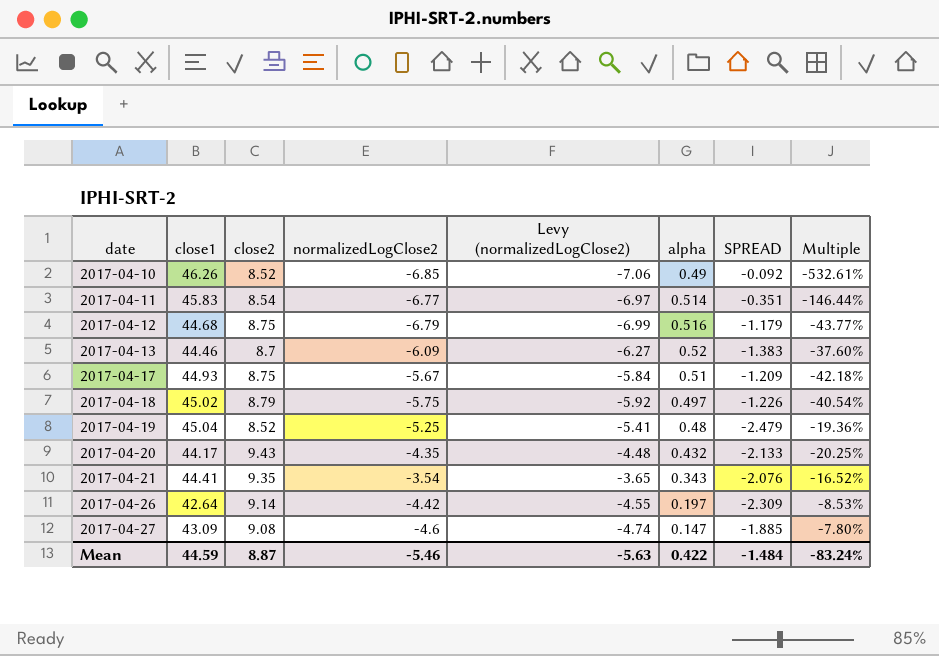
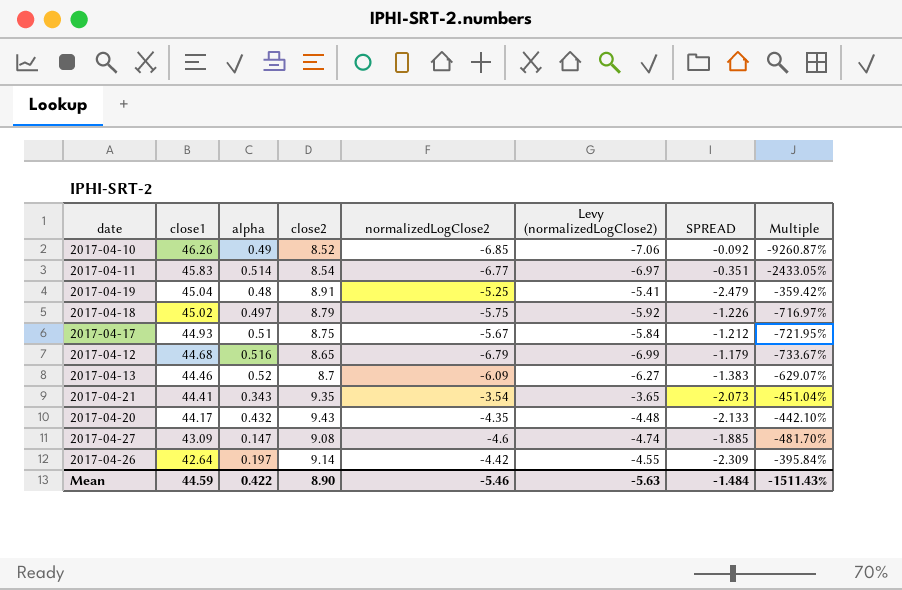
row order: date ascending -> close1 descending
column alpha | position: 6 -> 3
column Multiple | formula: [alpha] / [SPREAD] -> [close2] / [SPREAD]
2017-04-19 | close2: 8.52 -> 8.91
2017-04-17 | SPREAD: -1.209 -> -1.212
2017-04-12 | close2: 8.75 -> 8.65
2017-04-21 | SPREAD: -2.076 -> -2.073
Mean | close2: 8.87 -> 8.90
Mean | Multiple: -83.24% -> -1511.43%

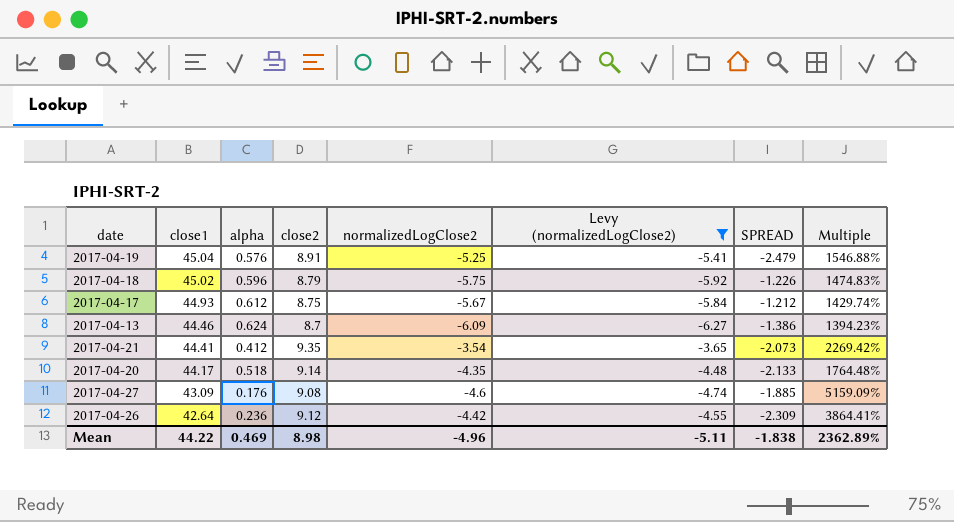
filter: none -> Levy (normalizedLogClose2) >= -6.27
column Multiple | formula: [close2] / [SPREAD] -> [close2] / [alpha]
2017-04-19 | alpha: 0.48 -> 0.576
2017-04-18 | alpha: 0.497 -> 0.596
2017-04-17 | alpha: 0.51 -> 0.612
2017-04-13 | alpha: 0.52 -> 0.624
2017-04-13 | SPREAD: -1.383 -> -1.386
2017-04-21 | alpha: 0.343 -> 0.412
2017-04-20 | alpha: 0.432 -> 0.518
2017-04-20 | close2: 9.43 -> 9.14
2017-04-27 | alpha: 0.147 -> 0.176
2017-04-26 | alpha: 0.197 -> 0.236
2017-04-26 | close2: 9.14 -> 9.12
Mean | close1: 44.59 -> 44.22
Mean | alpha: 0.422 -> 0.469
Mean | close2: 8.90 -> 8.98
Mean | normalizedLogClose2: -5.46 -> -4.96
Mean | Levy (normalizedLogClose2): -5.63 -> -5.11
Mean | SPREAD: -1.484 -> -1.838
Mean | Multiple: -1511.43% -> 2362.89%

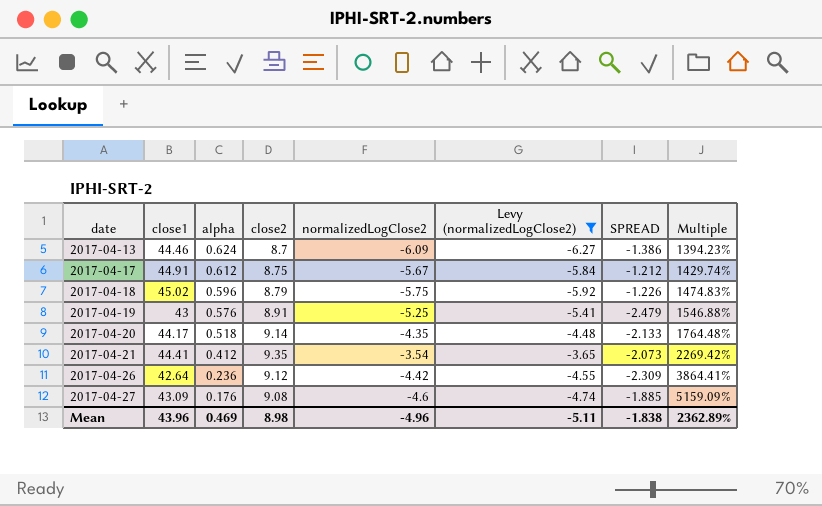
row order: close1 descending -> date ascending
2017-04-17 | close1: 44.93 -> 44.91
2017-04-19 | close1: 45.04 -> 43
Mean | close1: 44.22 -> 43.96

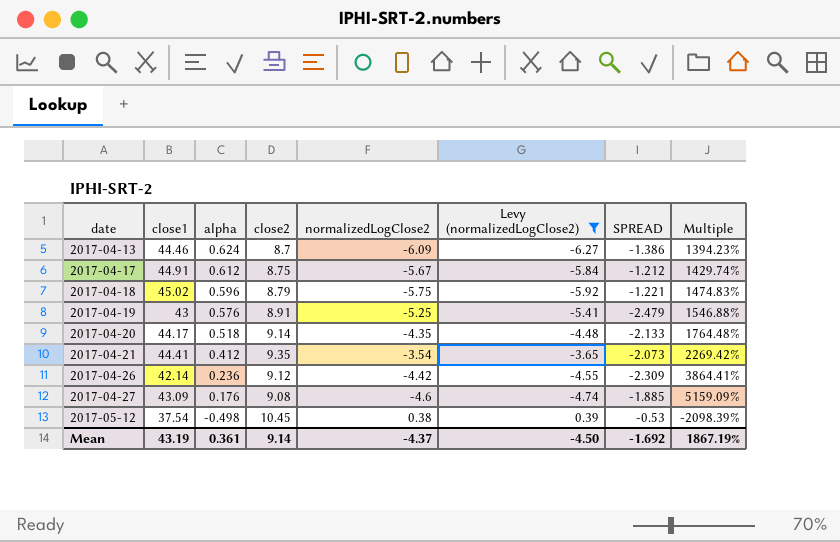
2017-04-18 | SPREAD: -1.226 -> -1.221
2017-04-26 | close1: 42.64 -> 42.14
row 2017-05-12: none -> 37.54 | -0.498 | 10.45 | 0.38 | 0.39 | -0.53 | -2098.39%
Mean | close1: 43.96 -> 43.19
Mean | alpha: 0.469 -> 0.361
Mean | close2: 8.98 -> 9.14
Mean | normalizedLogClose2: -4.96 -> -4.37
Mean | Levy (normalizedLogClose2): -5.11 -> -4.50
Mean | SPREAD: -1.838 -> -1.692
Mean | Multiple: 2362.89% -> 1867.19%

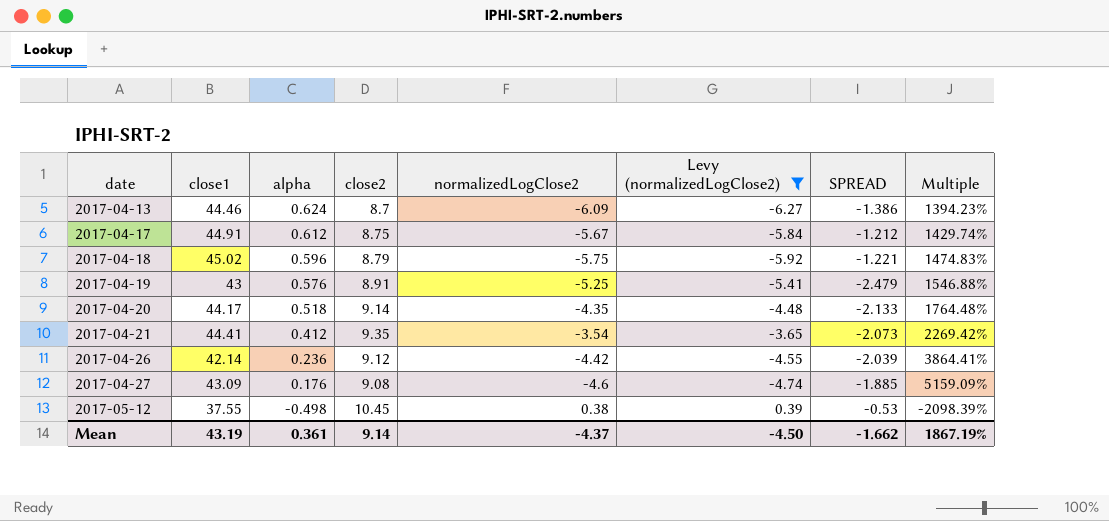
2017-04-26 | SPREAD: -2.309 -> -2.039
2017-05-12 | close1: 37.54 -> 37.55
Mean | SPREAD: -1.692 -> -1.662

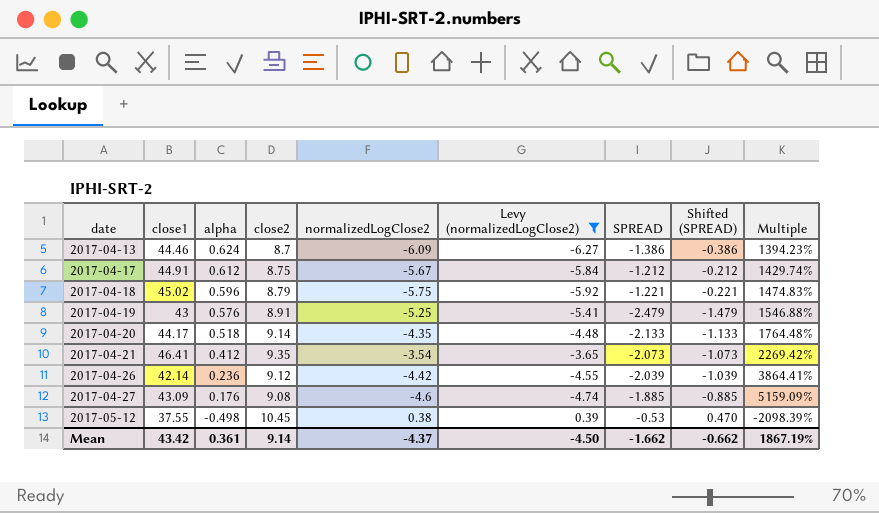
column Shifted (SPREAD) | formula: none -> [SPREAD] + 1
2017-04-21 | close1: 44.41 -> 46.41
Mean | close1: 43.19 -> 43.42

